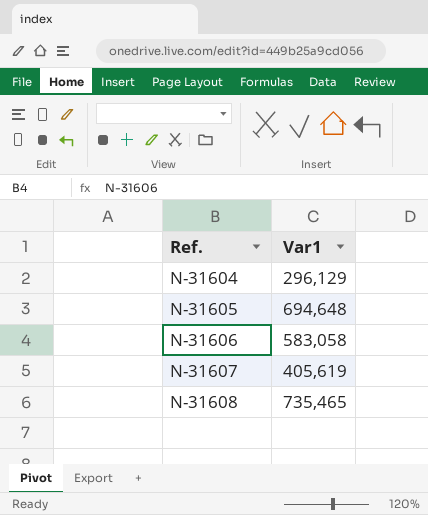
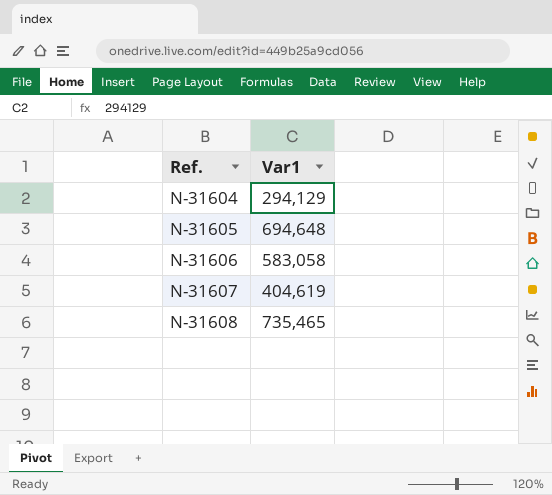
N-31604 | Var1: 296,129 -> 294,129
N-31607 | Var1: 405,619 -> 404,619

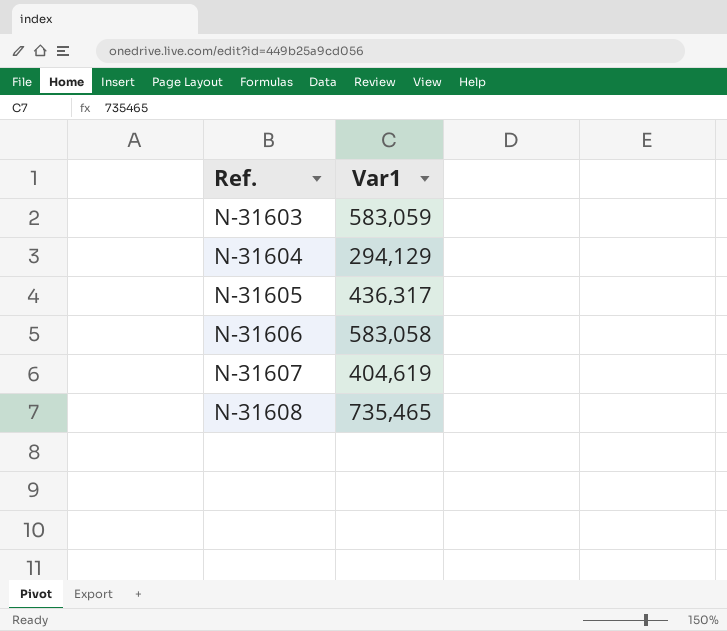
row N-31603: none -> 583,059
N-31605 | Var1: 694,648 -> 436,317

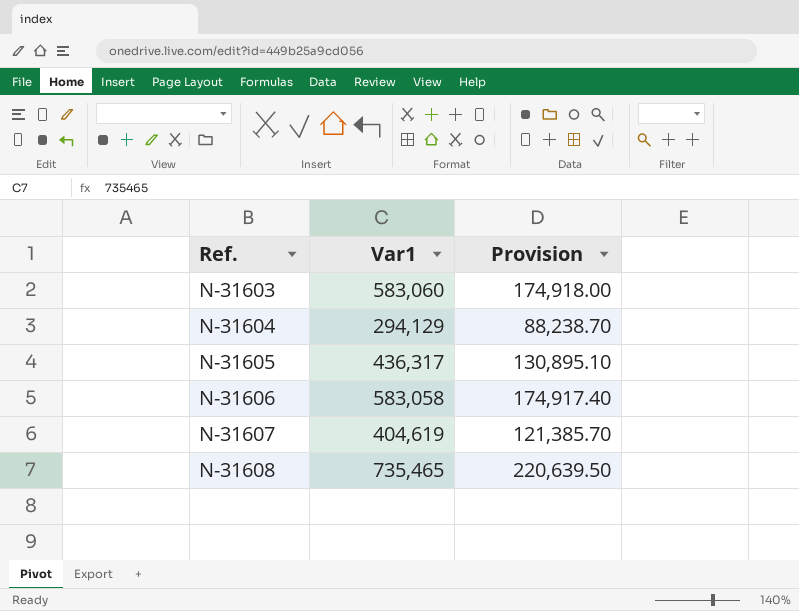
column Provision | formula: none -> [Var1] * 0.3
N-31603 | Var1: 583,059 -> 583,060

